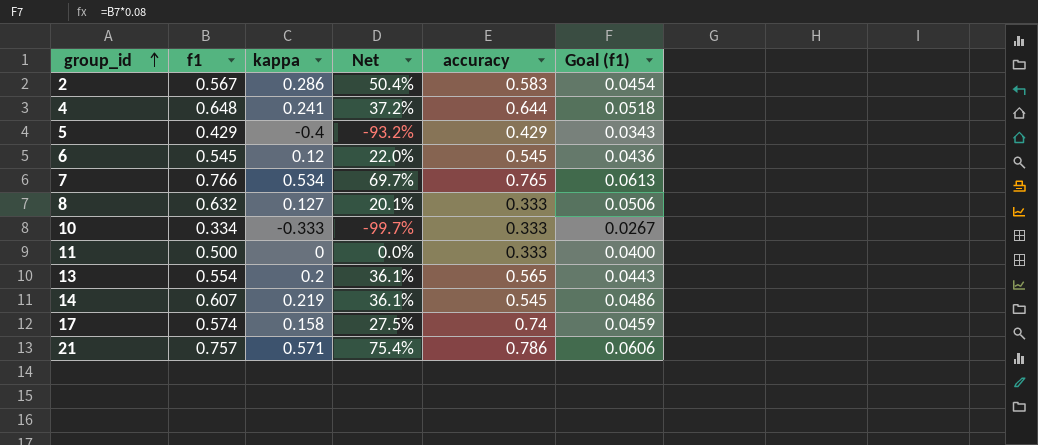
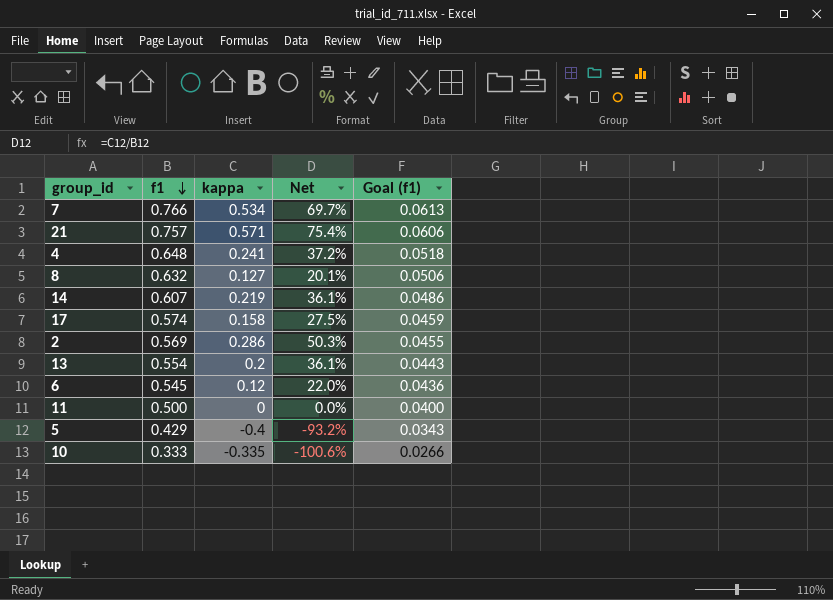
row order: group_id ascending -> f1 descending
column accuracy | position: 5 -> none
2 | f1: 0.567 -> 0.569
2 | Net: 50.4% -> 50.3%
2 | Goal (f1): 0.0454 -> 0.0455
10 | f1: 0.334 -> 0.333
10 | kappa: -0.333 -> -0.335
10 | Net: -99.7% -> -100.6%
10 | Goal (f1): 0.0267 -> 0.0266

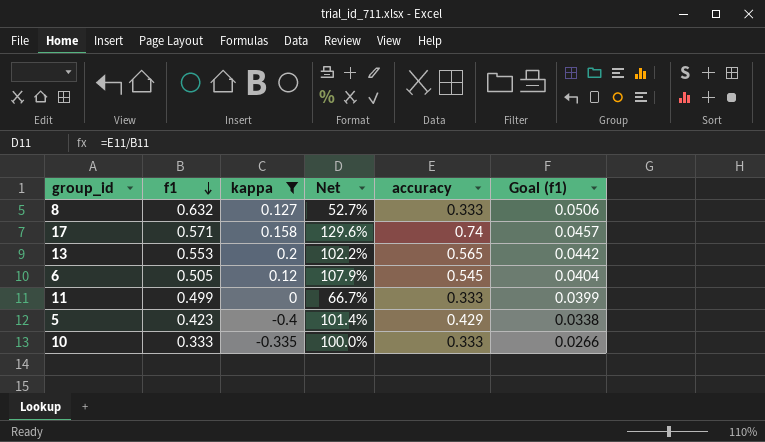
filter: none -> kappa <= 0.2
column Net | formula: [kappa] / [f1] -> [accuracy] / [f1]
column accuracy | position: none -> 5
17 | f1: 0.574 -> 0.571
17 | Goal (f1): 0.0459 -> 0.0457
13 | f1: 0.554 -> 0.553
13 | Goal (f1): 0.0443 -> 0.0442
6 | f1: 0.545 -> 0.505
6 | Goal (f1): 0.0436 -> 0.0404
11 | f1: 0.500 -> 0.499
11 | Goal (f1): 0.0400 -> 0.0399
5 | f1: 0.429 -> 0.423
5 | Goal (f1): 0.0343 -> 0.0338

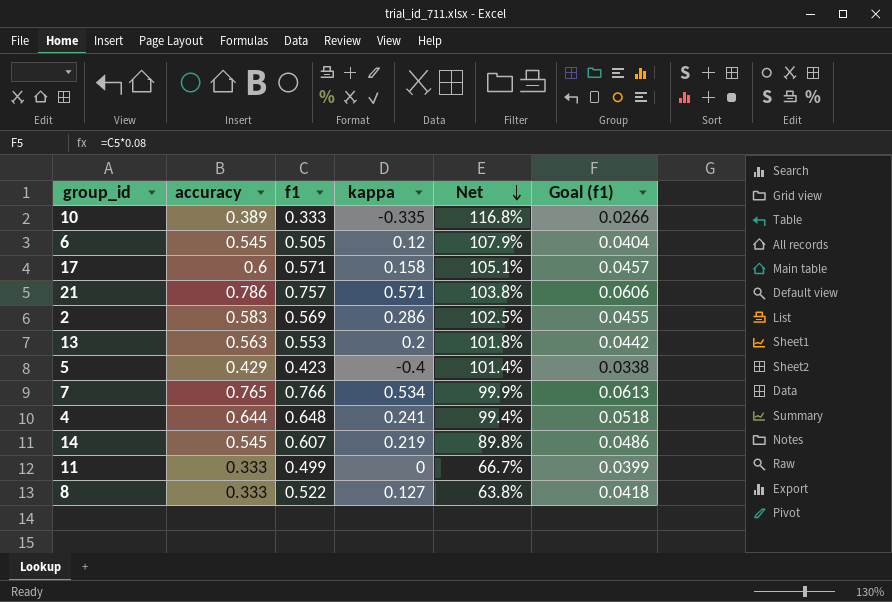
filter: kappa <= 0.2 -> none
row order: f1 descending -> Net descending
column accuracy | position: 5 -> 2
10 | accuracy: 0.333 -> 0.389
10 | Net: 100.0% -> 116.8%
17 | accuracy: 0.74 -> 0.6
17 | Net: 129.6% -> 105.1%
13 | accuracy: 0.565 -> 0.563
13 | Net: 102.2% -> 101.8%
8 | f1: 0.632 -> 0.522
8 | Net: 52.7% -> 63.8%
8 | Goal (f1): 0.0506 -> 0.0418

